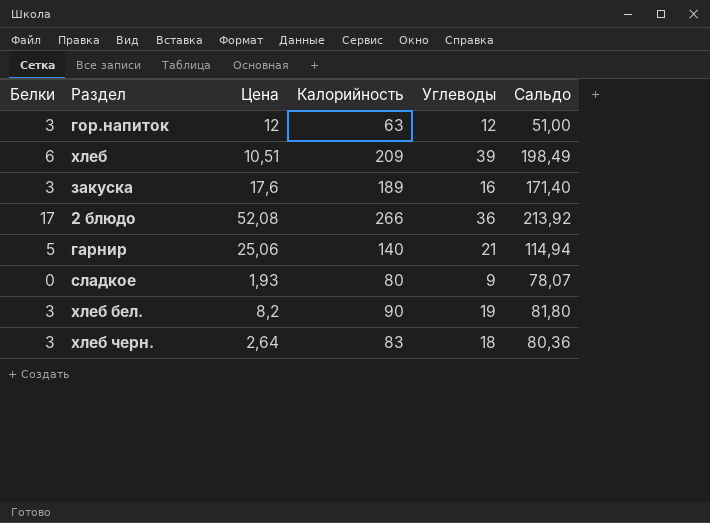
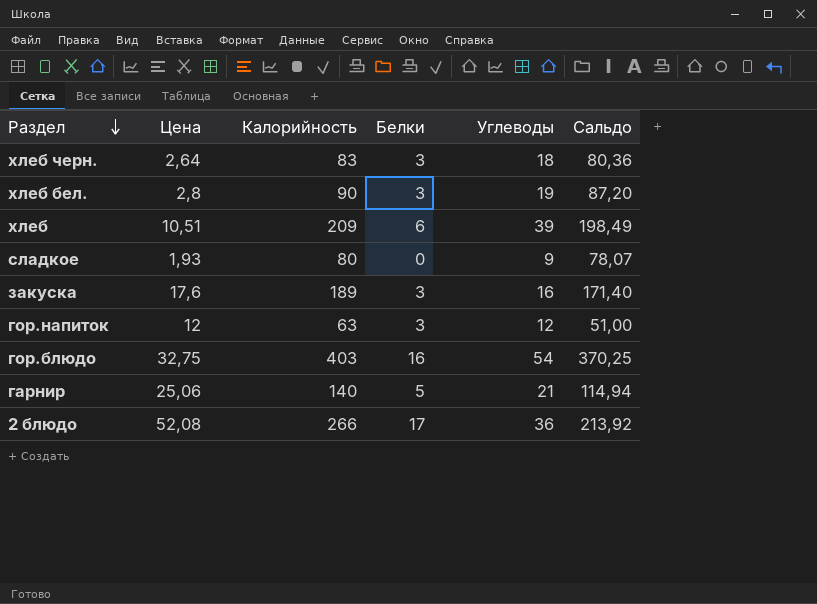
row order: none -> Раздел descending
column Белки | position: 1 -> 4
хлеб бел. | Цена: 8,2 -> 2,8
хлеб бел. | Сальдо: 81,80 -> 87,20
row гор.блюдо: none -> 32,75 | 403 | 16 | 54 | 370,25

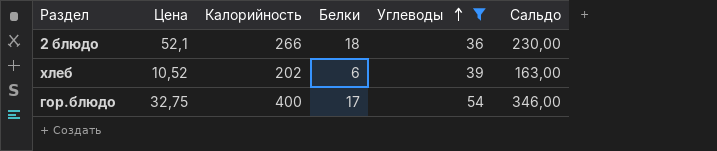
filter: none -> Углеводы >= 36
row order: Раздел descending -> Углеводы ascending
column Сальдо | formula: [Калорийность] - [Цена] -> [Калорийность] - [Углеводы]
2 блюдо | Цена: 52,08 -> 52,1
2 блюдо | Белки: 17 -> 18
хлеб | Цена: 10,51 -> 10,52
хлеб | Калорийность: 209 -> 202
гор.блюдо | Калорийность: 403 -> 400
гор.блюдо | Белки: 16 -> 17

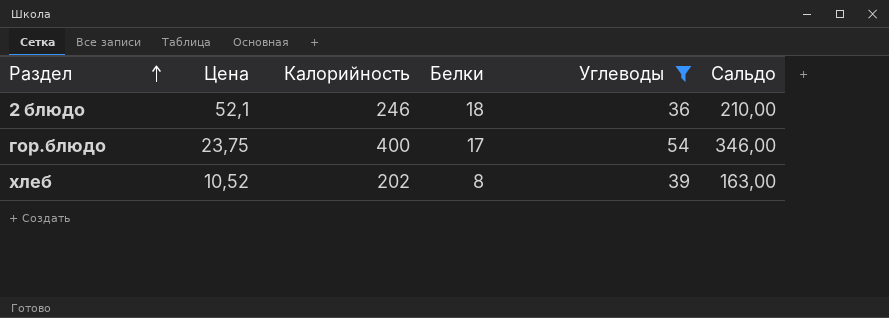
row order: Углеводы ascending -> Раздел ascending
2 блюдо | Калорийность: 266 -> 246
2 блюдо | Сальдо: 230,00 -> 210,00
гор.блюдо | Цена: 32,75 -> 23,75
хлеб | Белки: 6 -> 8

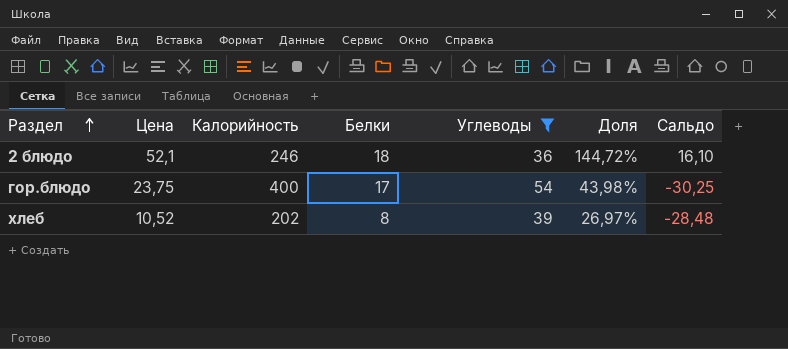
column Доля | formula: none -> [Цена] / [Углеводы]
column Сальдо | formula: [Калорийность] - [Углеводы] -> [Цена] - [Углеводы]

